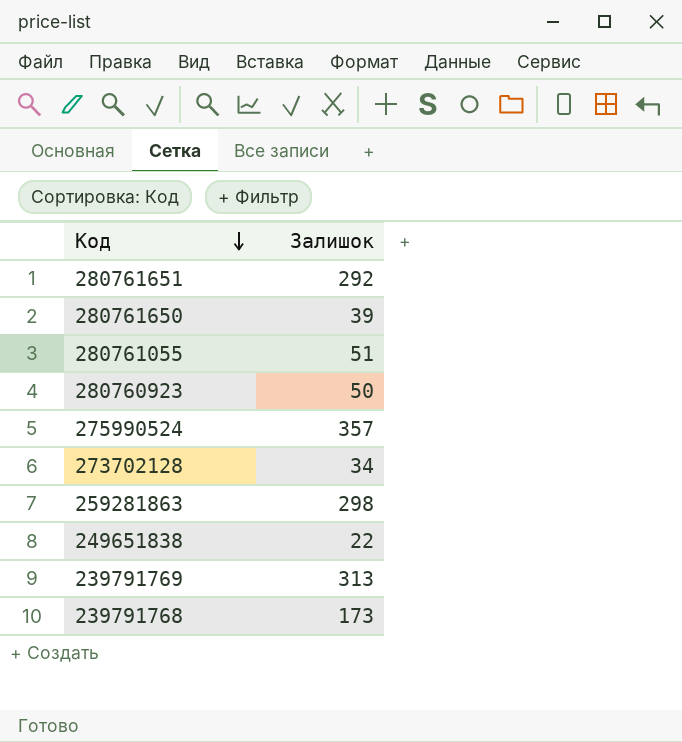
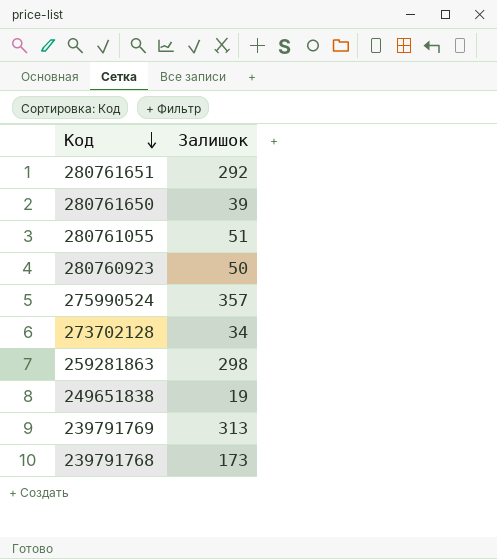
249651838 | Залишок: 22 -> 19

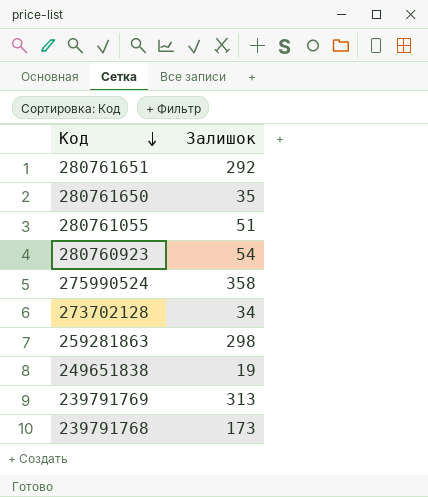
280761650 | Залишок: 39 -> 35
280760923 | Залишок: 50 -> 54
275990524 | Залишок: 357 -> 358

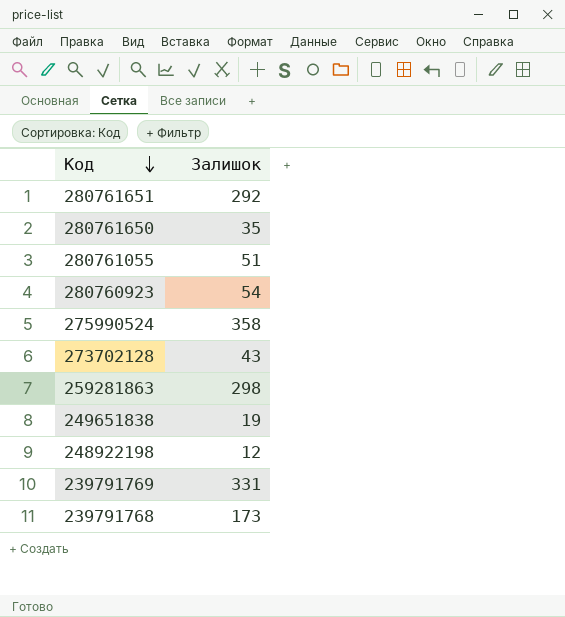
273702128 | Залишок: 34 -> 43
row 248922198: none -> 12
239791769 | Залишок: 313 -> 331

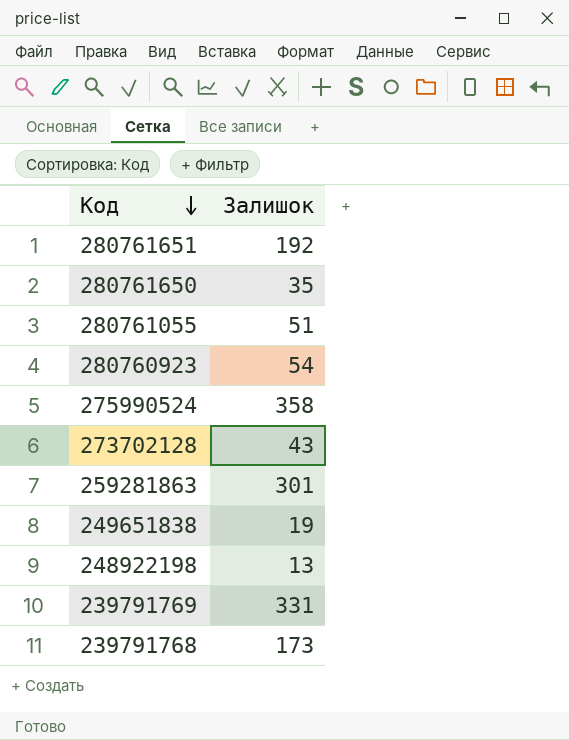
280761651 | Залишок: 292 -> 192
259281863 | Залишок: 298 -> 301
248922198 | Залишок: 12 -> 13

